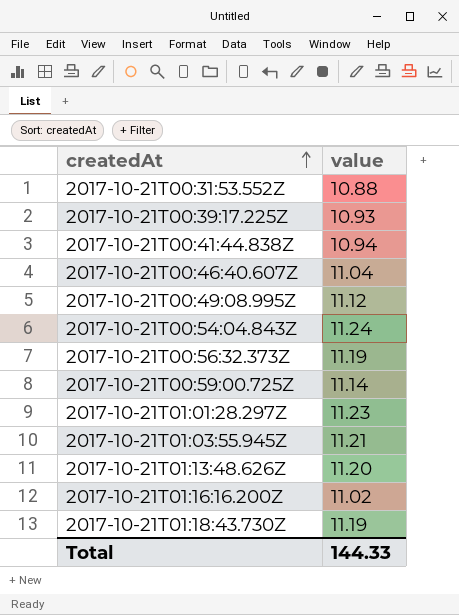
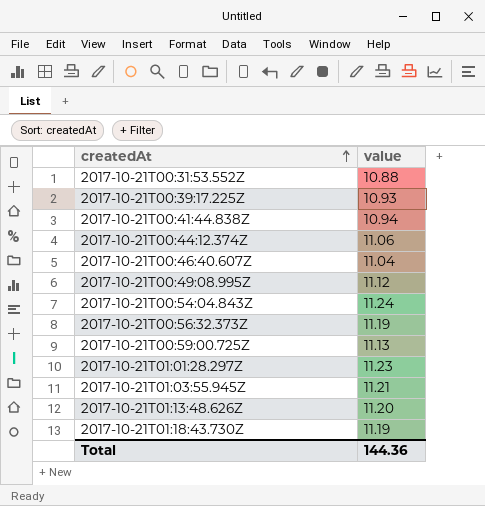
row 2017-10-21T01:16:16.200Z: 11.02 -> none
row 2017-10-21T00:44:12.374Z: none -> 11.06
2017-10-21T00:59:00.725Z | value: 11.14 -> 11.13
Total | value: 144.33 -> 144.36

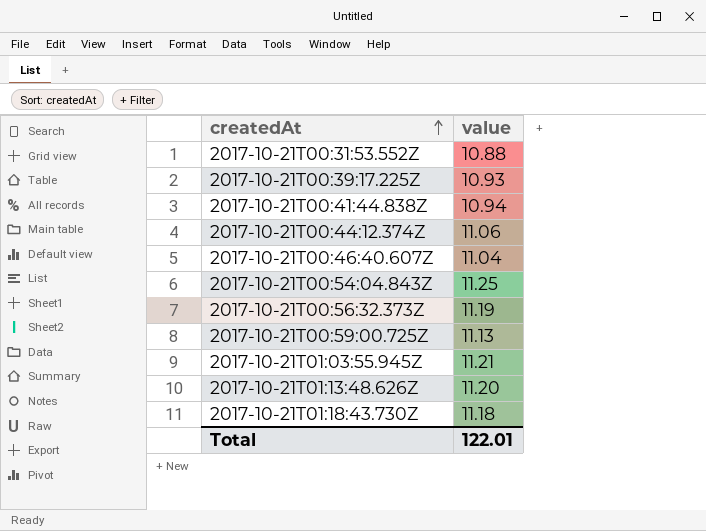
row 2017-10-21T00:49:08.995Z: 11.12 -> none
row 2017-10-21T01:01:28.297Z: 11.23 -> none
2017-10-21T00:54:04.843Z | value: 11.24 -> 11.25
2017-10-21T01:18:43.730Z | value: 11.19 -> 11.18
Total | value: 144.36 -> 122.01

